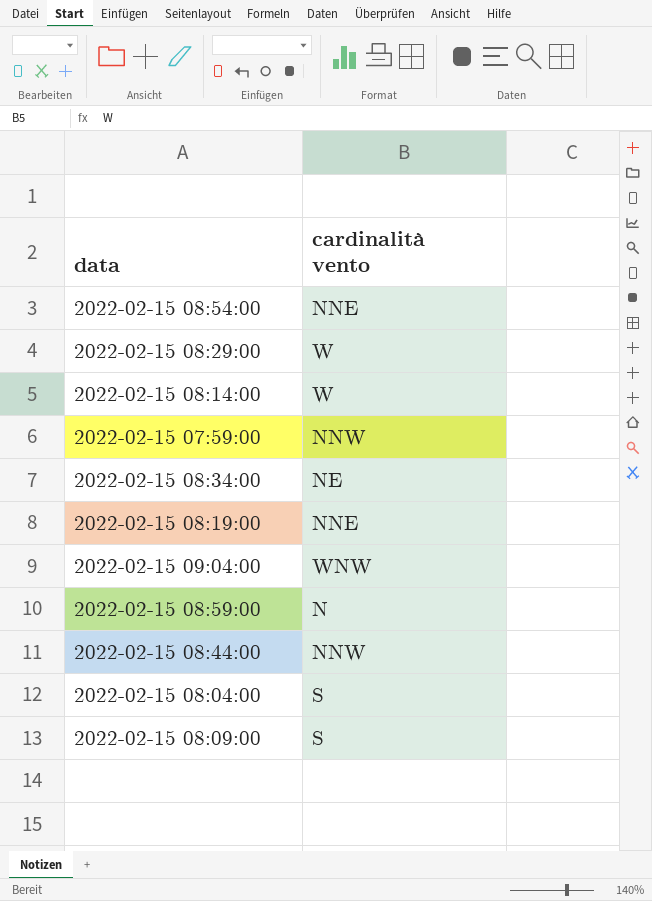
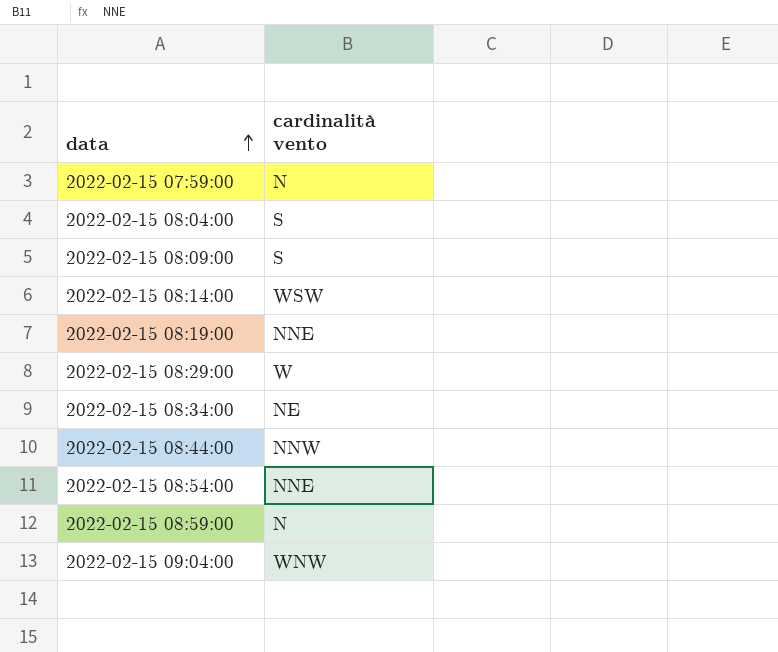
row order: none -> data ascending
2022-02-15 07:59:00 | cardinalità vento: NNW -> N
2022-02-15 08:14:00 | cardinalità vento: W -> WSW

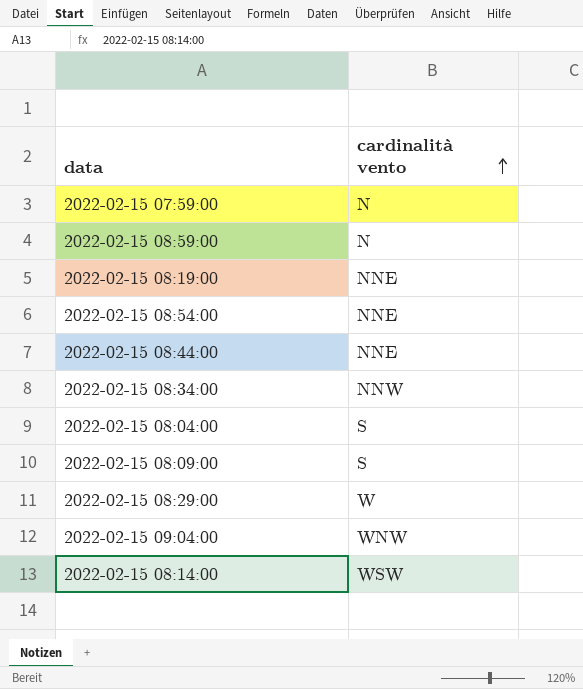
row order: data ascending -> cardinalità vento ascending
2022-02-15 08:44:00 | cardinalità vento: NNW -> NNE
2022-02-15 08:34:00 | cardinalità vento: NE -> NNW

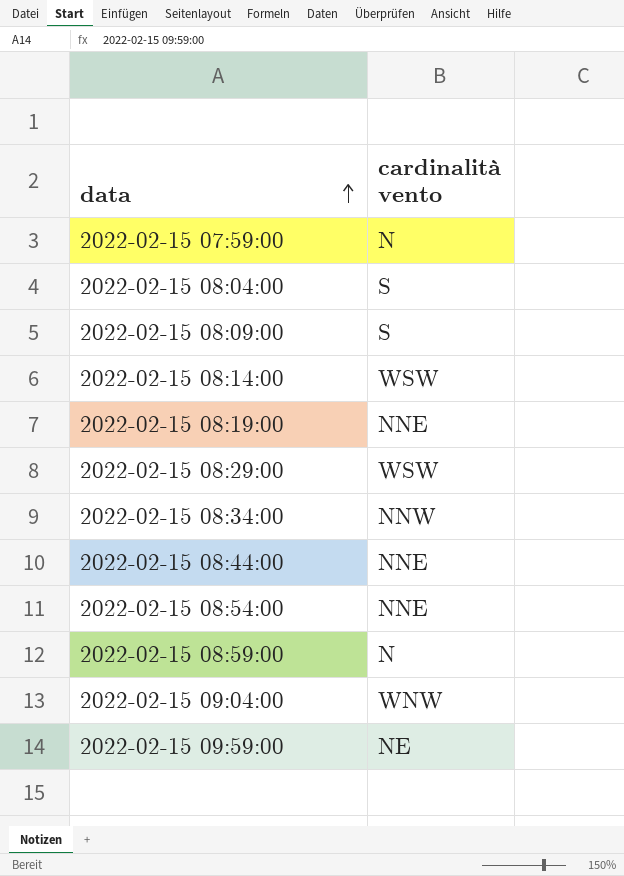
row order: cardinalità vento ascending -> data ascending
2022-02-15 08:29:00 | cardinalità vento: W -> WSW
row 2022-02-15 09:59:00: none -> NE

